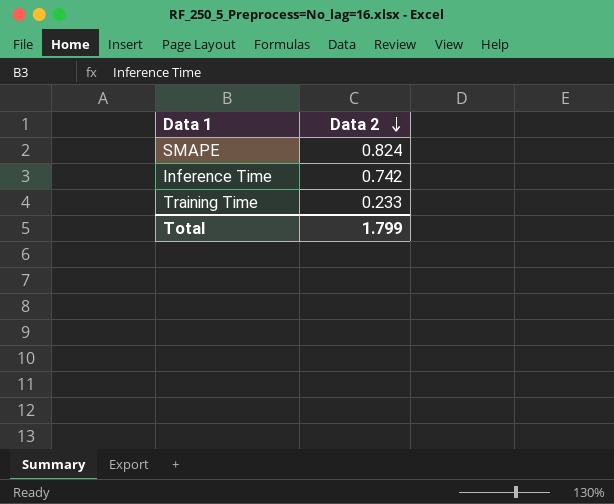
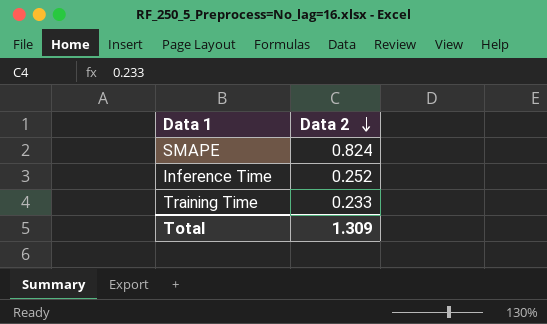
Inference Time | Data 2: 0.742 -> 0.252
Total | Data 2: 1.799 -> 1.309

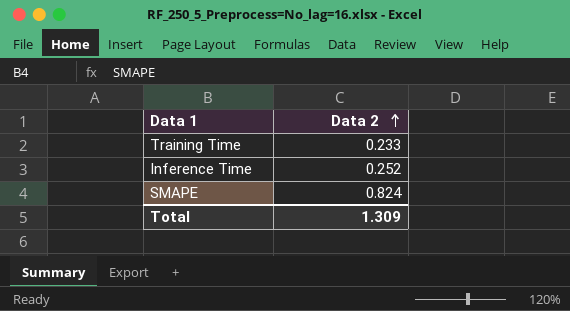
row order: Data 2 descending -> Data 2 ascending

